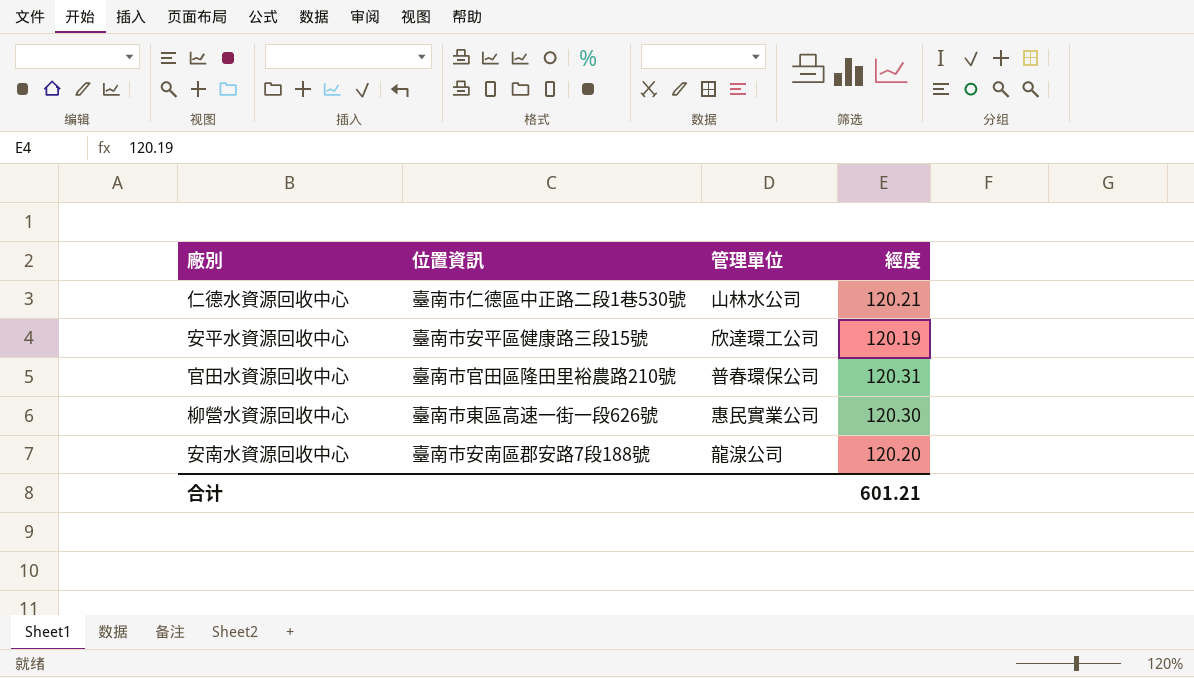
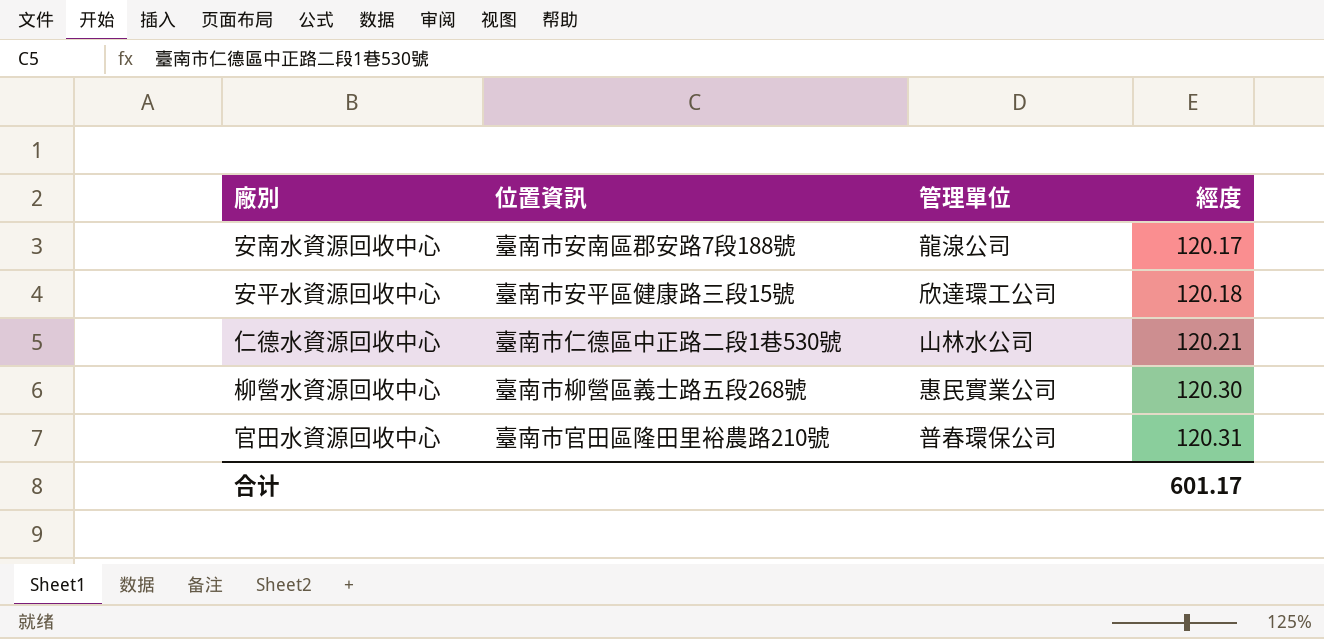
row order: none -> 經度 ascending
安南水資源回收中心 | 經度: 120.20 -> 120.17
安平水資源回收中心 | 經度: 120.19 -> 120.18
柳營水資源回收中心 | 位置資訊: 臺南市東區高速一街一段626號 -> 臺南市柳營區義士路五段268號
合计 | 經度: 601.21 -> 601.17

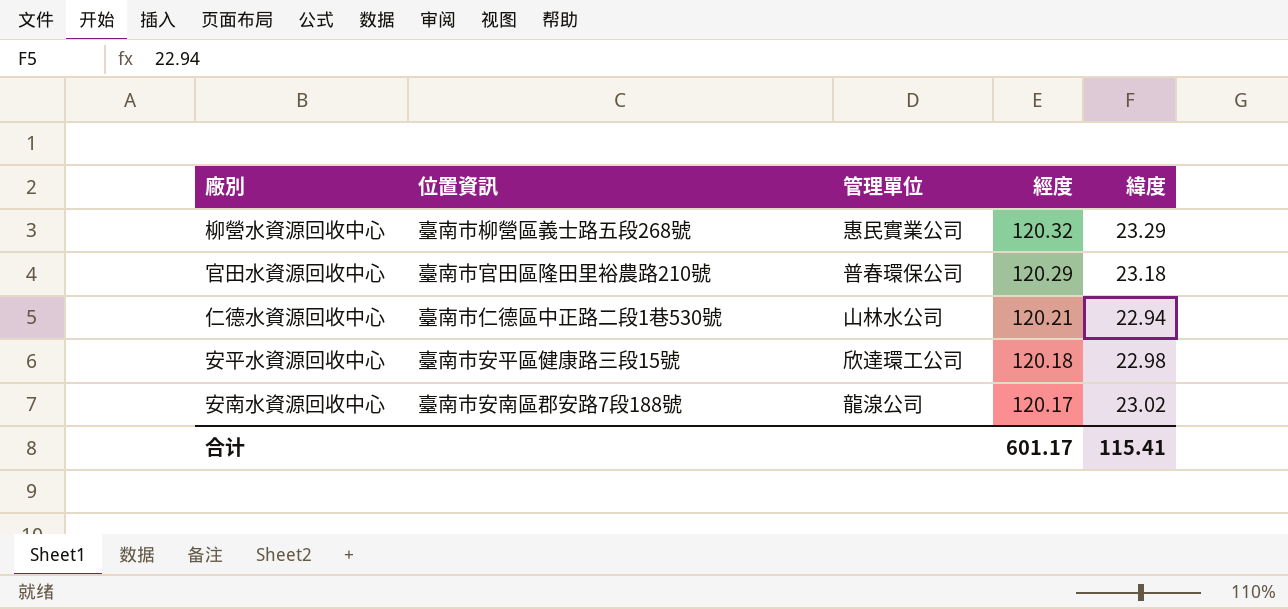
row order: 經度 ascending -> 經度 descending
column 緯度 | position: none -> 5
柳營水資源回收中心 | 經度: 120.30 -> 120.32
官田水資源回收中心 | 經度: 120.31 -> 120.29

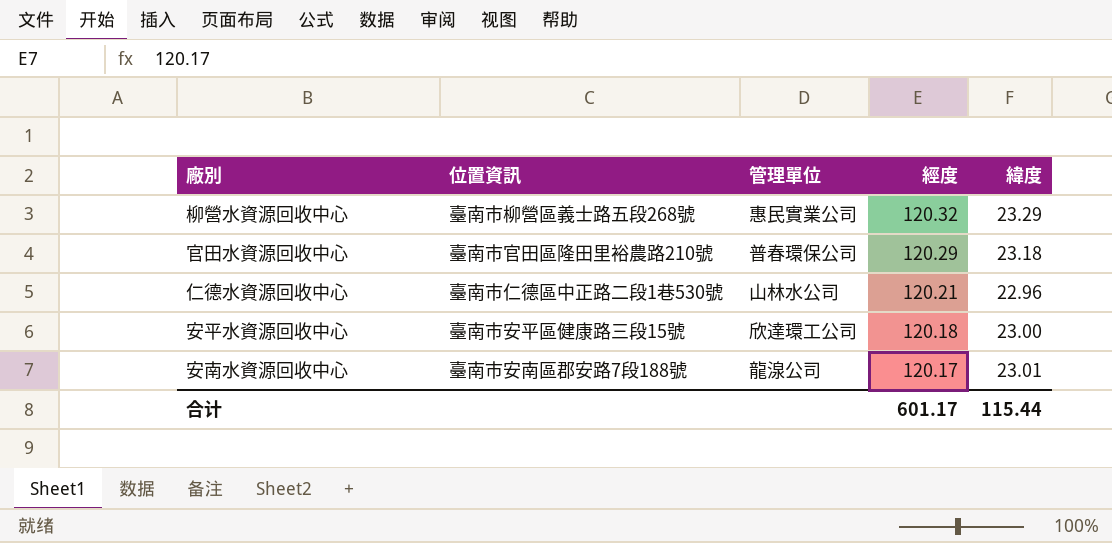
仁德水資源回收中心 | 緯度: 22.94 -> 22.96
安平水資源回收中心 | 緯度: 22.98 -> 23.00
安南水資源回收中心 | 緯度: 23.02 -> 23.01
合计 | 緯度: 115.41 -> 115.44

